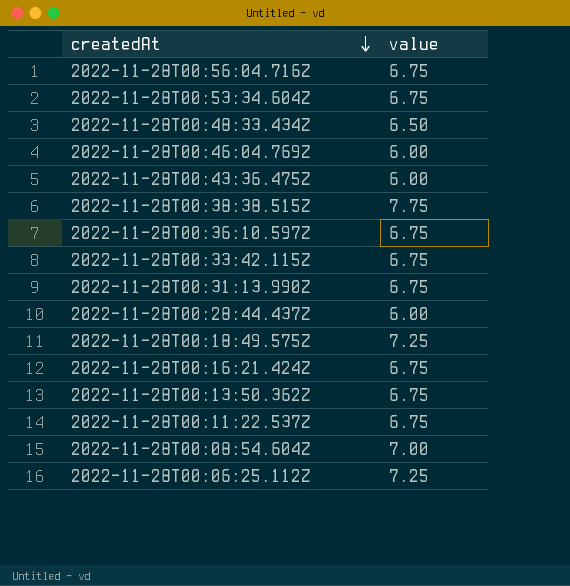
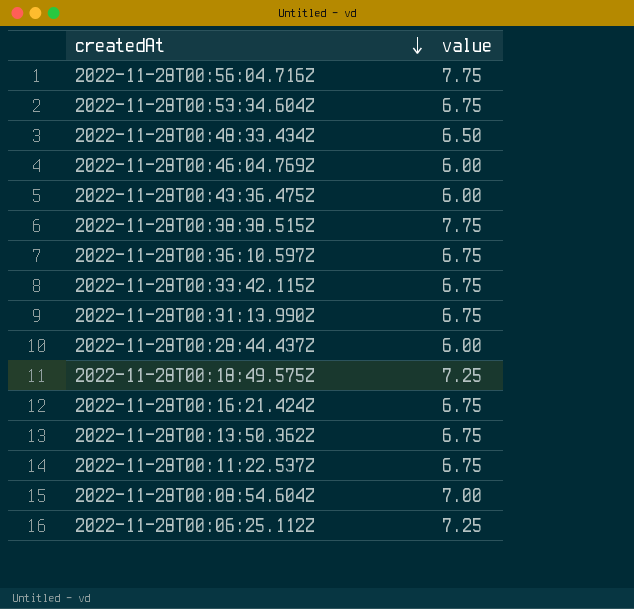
2022-11-28T00:56:04.716Z | value: 6.75 -> 7.75

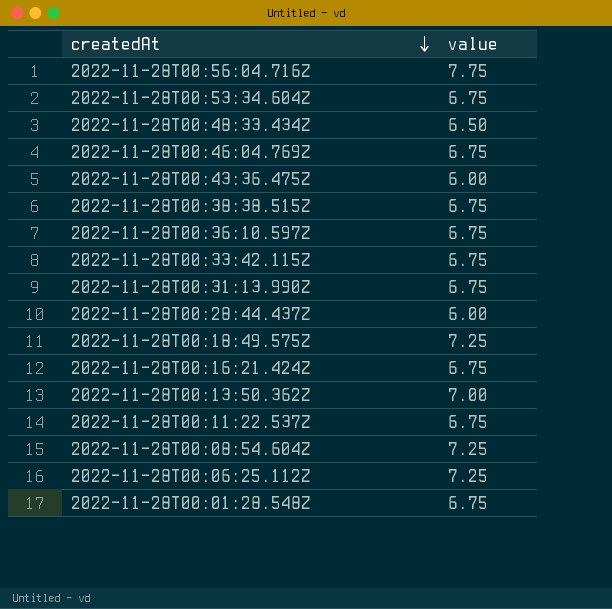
2022-11-28T00:46:04.769Z | value: 6.00 -> 6.75
2022-11-28T00:38:38.515Z | value: 7.75 -> 6.75
2022-11-28T00:13:50.362Z | value: 6.75 -> 7.00
2022-11-28T00:08:54.604Z | value: 7.00 -> 7.25
row 2022-11-28T00:01:28.548Z: none -> 6.75

